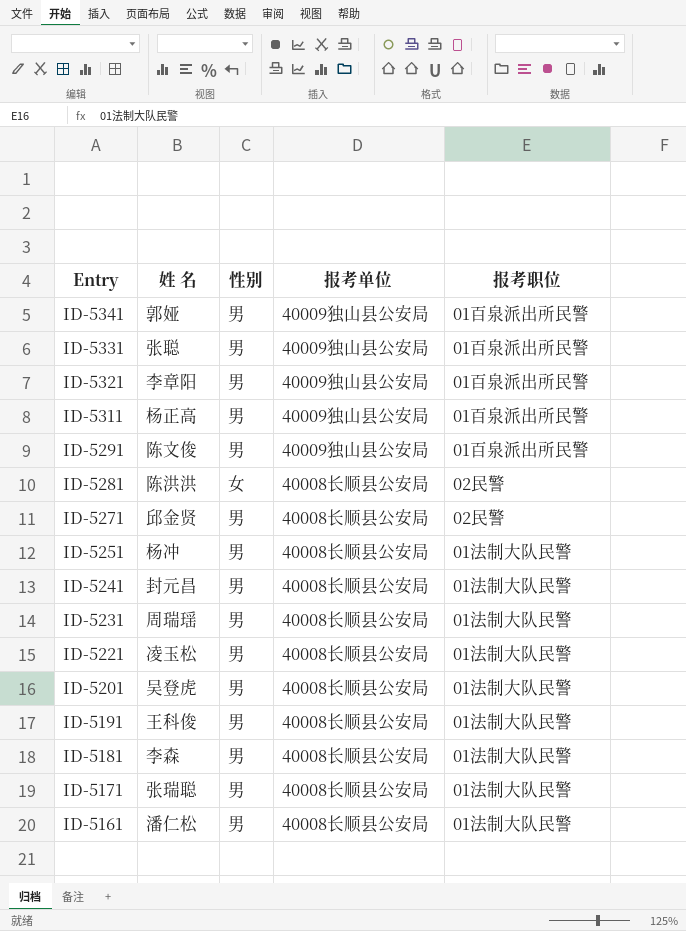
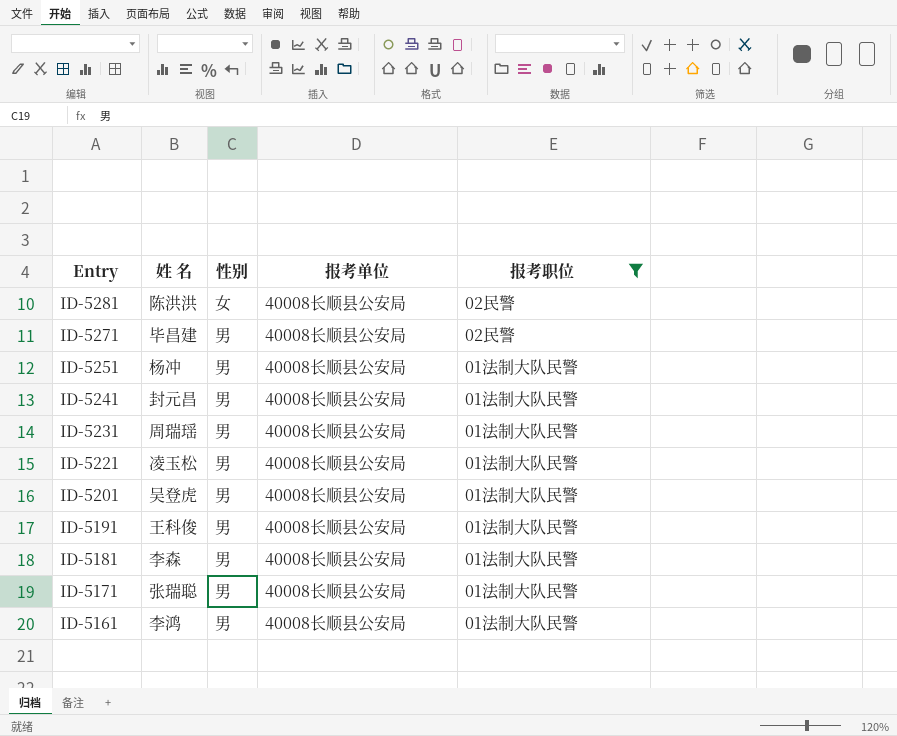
filter: none -> 报考职位 != 01百泉派出所民警
ID-5271 | 姓 名: 邱金贤 -> 毕昌建
ID-5161 | 姓 名: 潘仁松 -> 李鸿

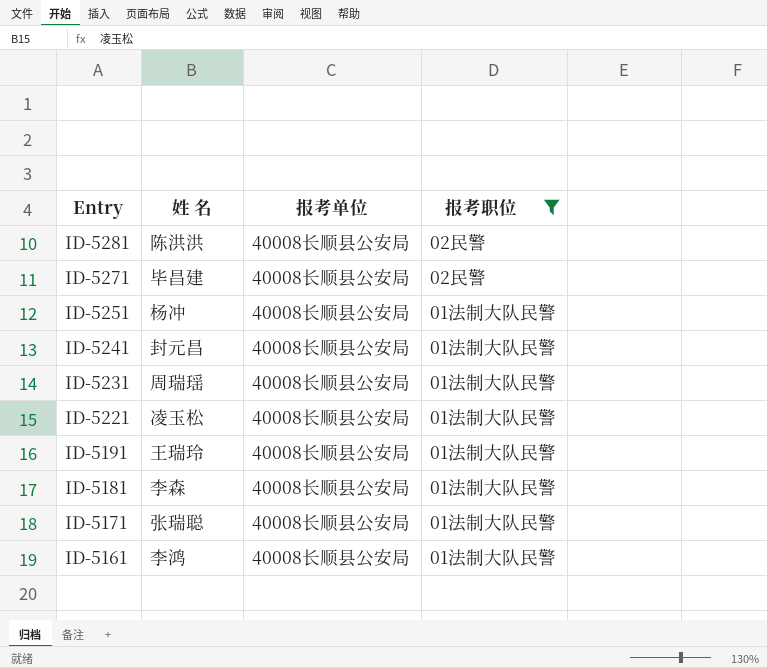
column 性别 | position: 3 -> none
row ID-5201: 吴登虎 | 男 | 40008长顺县公安局 | 01法制大队民警 -> none
ID-5191 | 姓 名: 王科俊 -> 王瑞玲

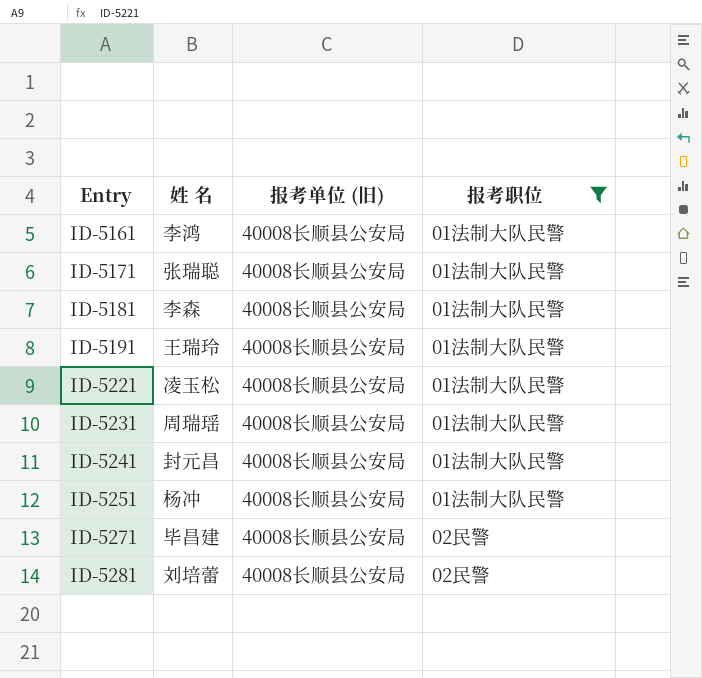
row order: Entry descending -> Entry ascending
column name: 报考单位 -> 报考单位 (旧)
ID-5281 | 姓 名: 陈洪洪 -> 刘培蕾

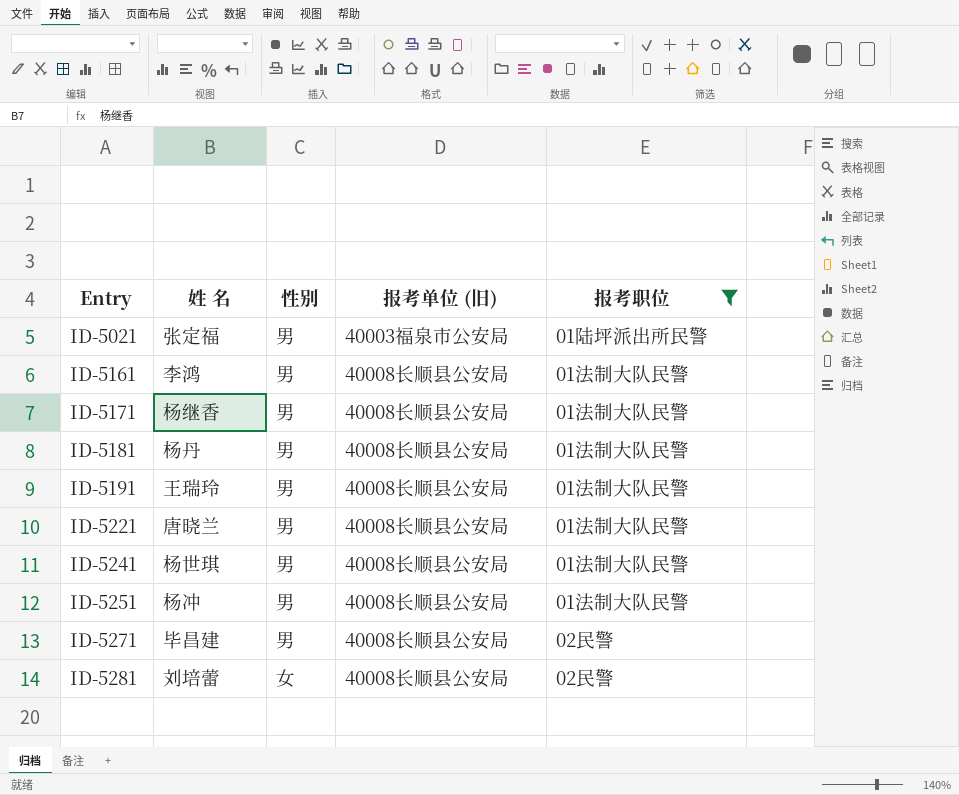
column 性别 | position: none -> 3
row ID-5231: 周瑞瑶 | 40008长顺县公安局 | 01法制大队民警 -> none
row ID-5021: none -> 张定福 | 男 | 40003福泉市公安局 | 01陆坪派出所民警
ID-5171 | 姓 名: 张瑞聪 -> 杨继香
ID-5181 | 姓 名: 李森 -> 杨丹
ID-5221 | 姓 名: 凌玉松 -> 唐晓兰
ID-5241 | 姓 名: 封元昌 -> 杨世琪

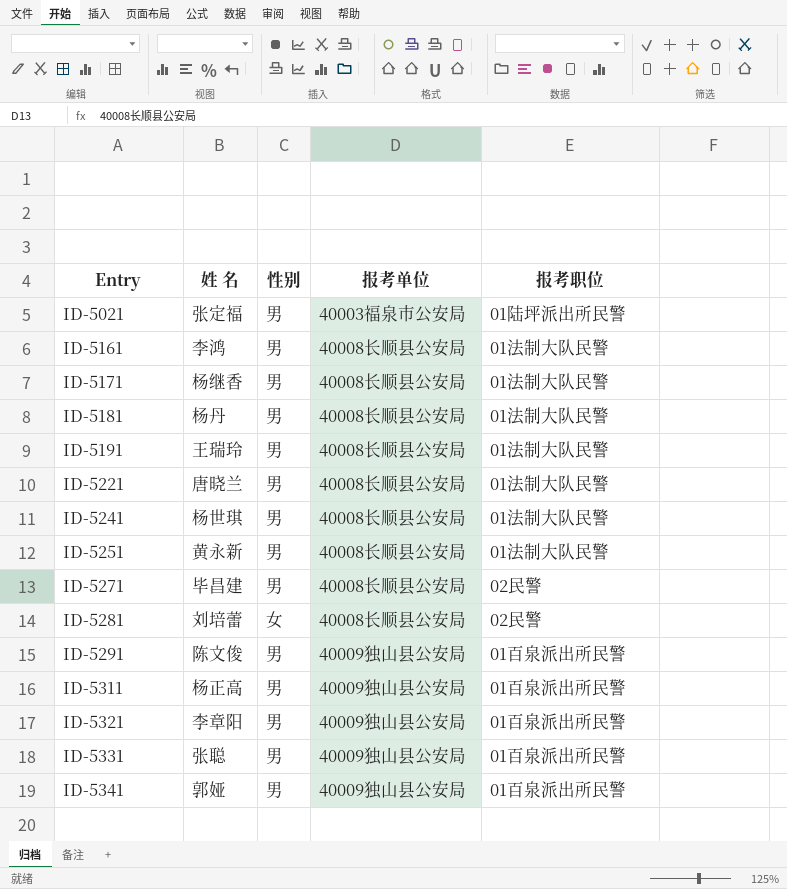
filter: 报考职位 != 01百泉派出所民警 -> none
column name: 报考单位 (旧) -> 报考单位
ID-5251 | 姓 名: 杨冲 -> 黄永新

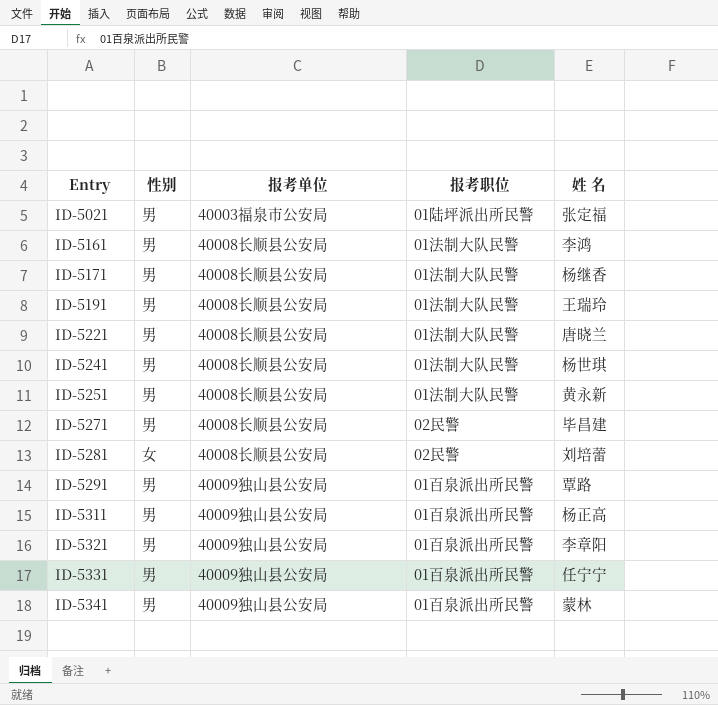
column 姓 名 | position: 2 -> 5
row ID-5181: 杨丹 | 男 | 40008长顺县公安局 | 01法制大队民警 -> none
ID-5291 | 姓 名: 陈文俊 -> 覃路
ID-5331 | 姓 名: 张聪 -> 任宁宁
ID-5341 | 姓 名: 郭娅 -> 蒙林

